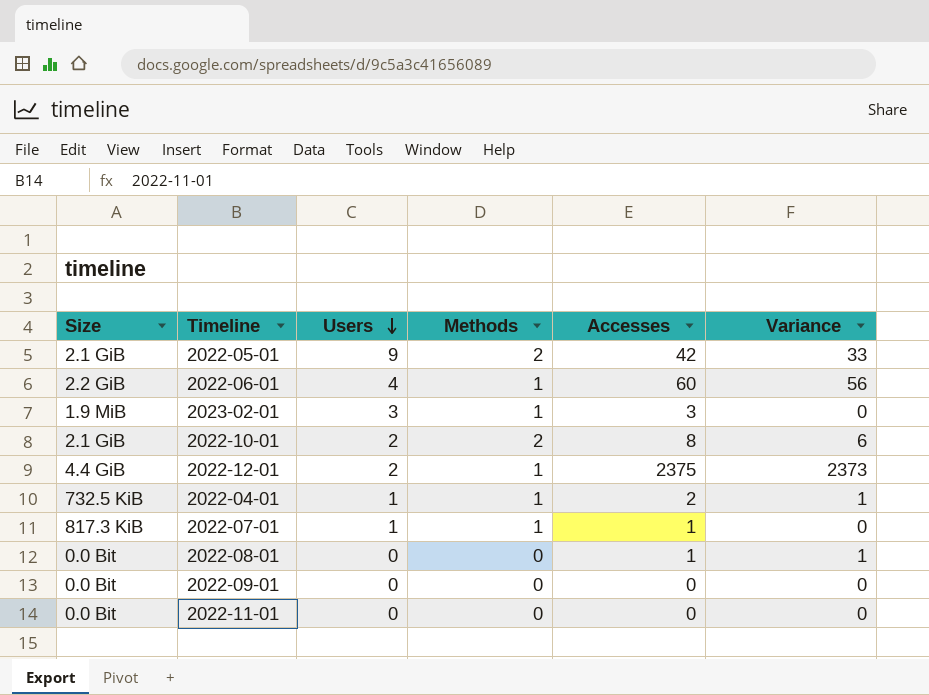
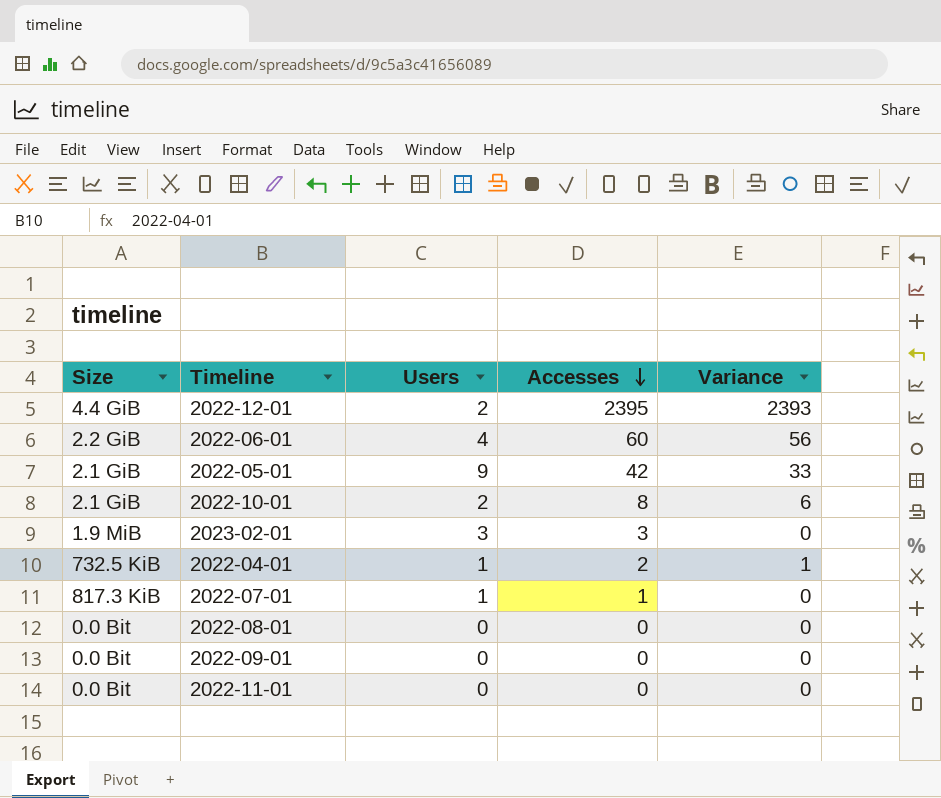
row order: Users descending -> Accesses descending
column Methods | position: 4 -> none
2022-12-01 | Accesses: 2375 -> 2395
2022-12-01 | Variance: 2373 -> 2393
2022-08-01 | Accesses: 1 -> 0
2022-08-01 | Variance: 1 -> 0

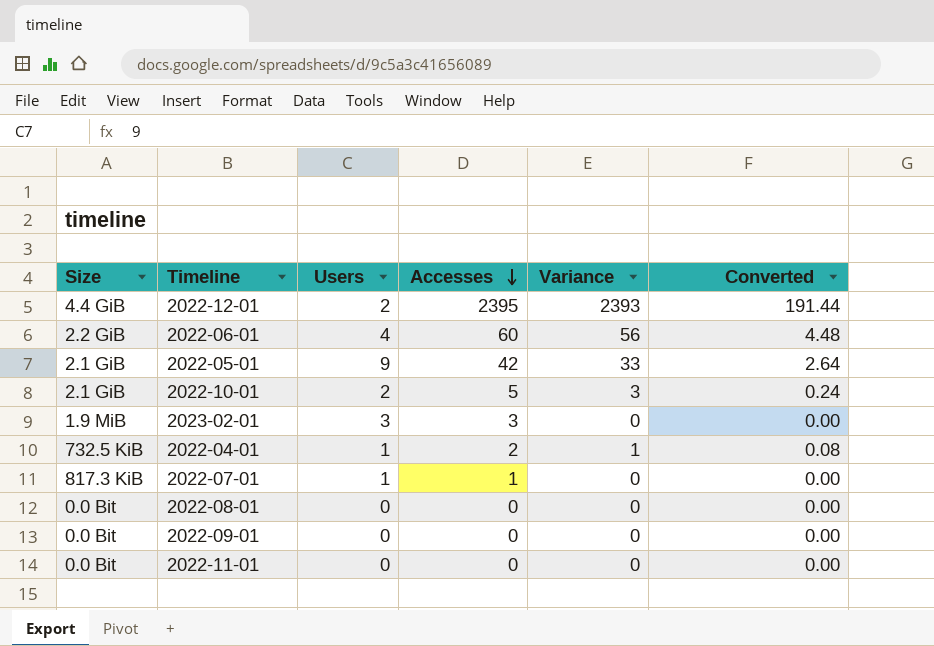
column Converted | formula: none -> [Variance] * 0.08
2022-10-01 | Accesses: 8 -> 5
2022-10-01 | Variance: 6 -> 3

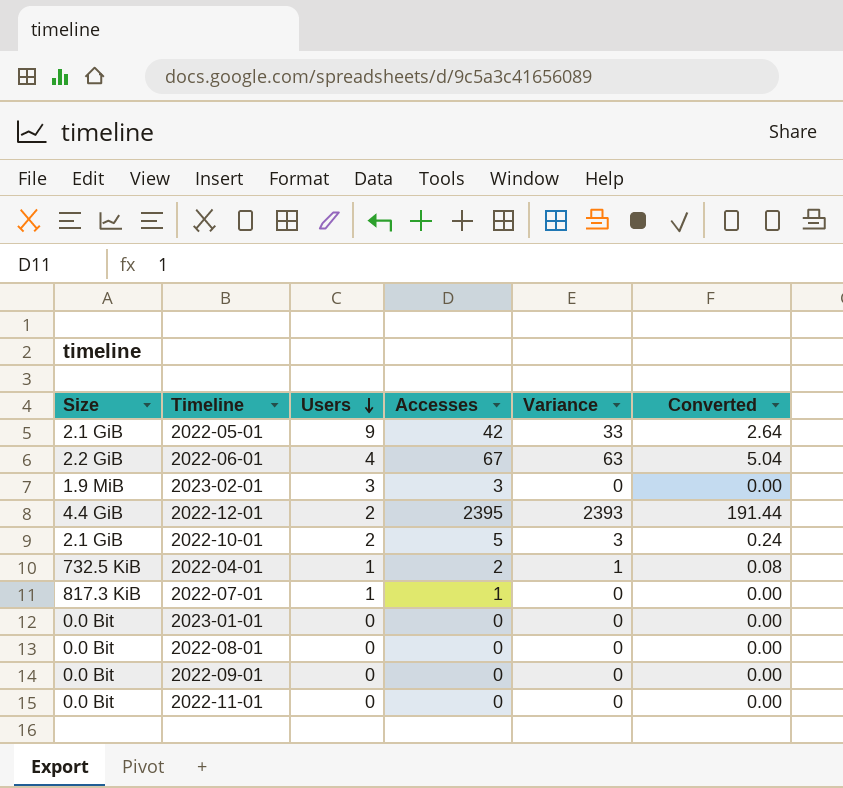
row order: Accesses descending -> Users descending
2022-06-01 | Accesses: 60 -> 67
2022-06-01 | Variance: 56 -> 63
2022-06-01 | Converted: 4.48 -> 5.04
row 2023-01-01: none -> 0.0 Bit | 0 | 0 | 0 | 0.00

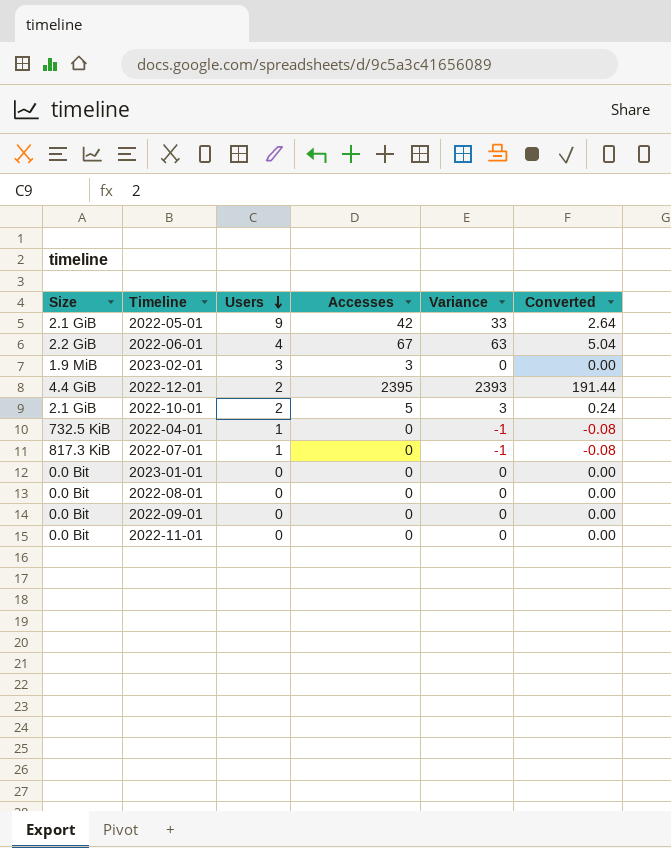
2022-04-01 | Accesses: 2 -> 0
2022-04-01 | Variance: 1 -> -1
2022-04-01 | Converted: 0.08 -> -0.08
2022-07-01 | Accesses: 1 -> 0
2022-07-01 | Variance: 0 -> -1
2022-07-01 | Converted: 0.00 -> -0.08

